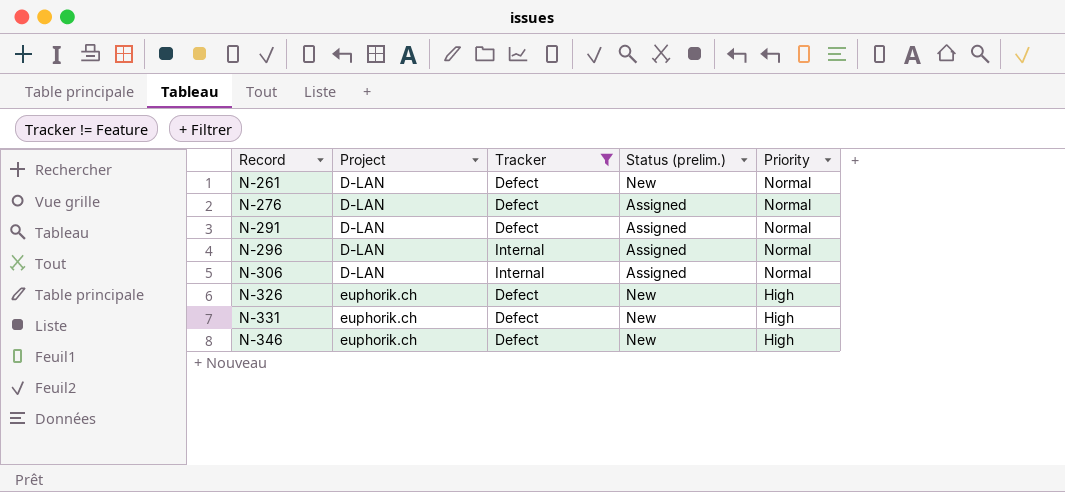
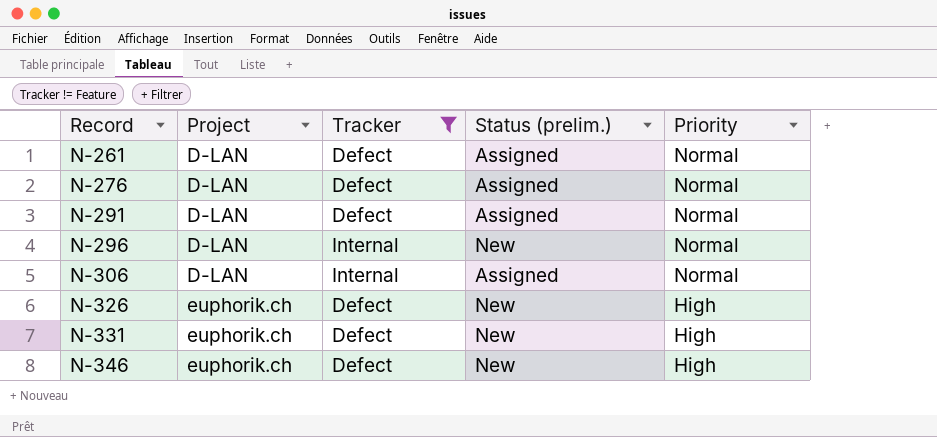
N-261 | Status (prelim.): New -> Assigned
N-296 | Status (prelim.): Assigned -> New

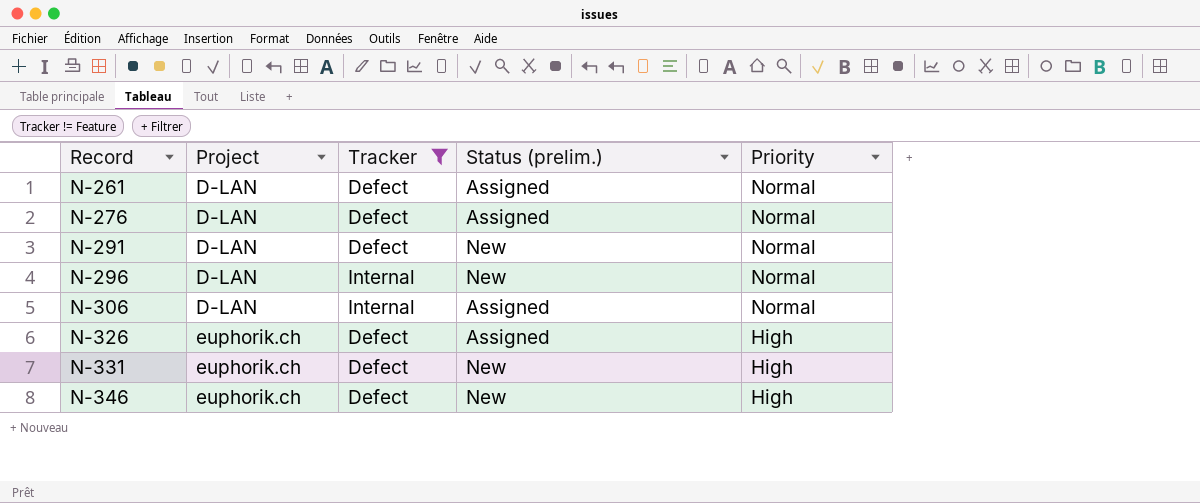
N-291 | Status (prelim.): Assigned -> New
N-326 | Status (prelim.): New -> Assigned

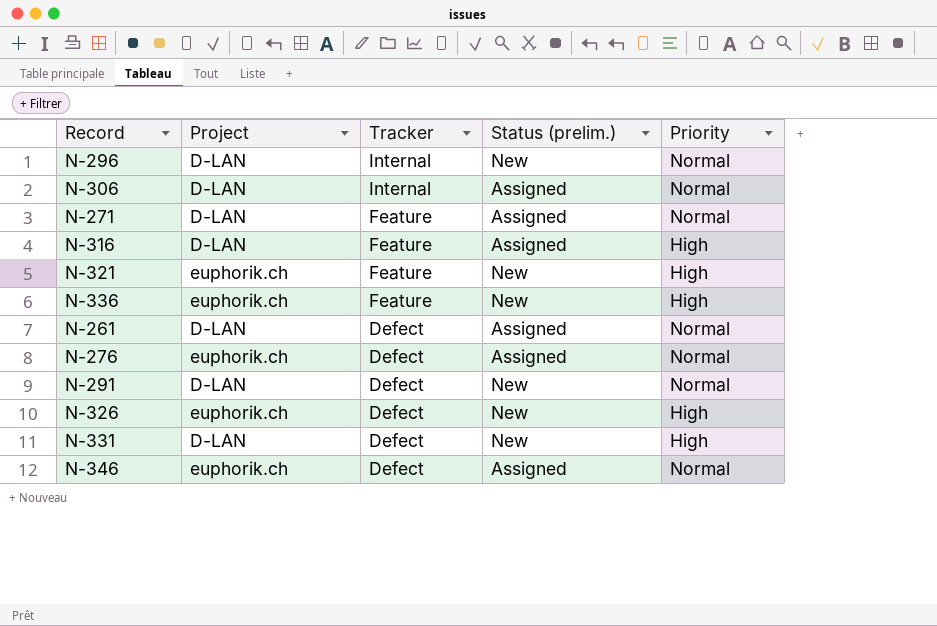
filter: Tracker != Feature -> none
row order: Record ascending -> Tracker descending
N-276 | Project: D-LAN -> euphorik.ch
N-326 | Status (prelim.): Assigned -> New
N-331 | Project: euphorik.ch -> D-LAN
N-346 | Status (prelim.): New -> Assigned
N-346 | Priority: High -> Normal

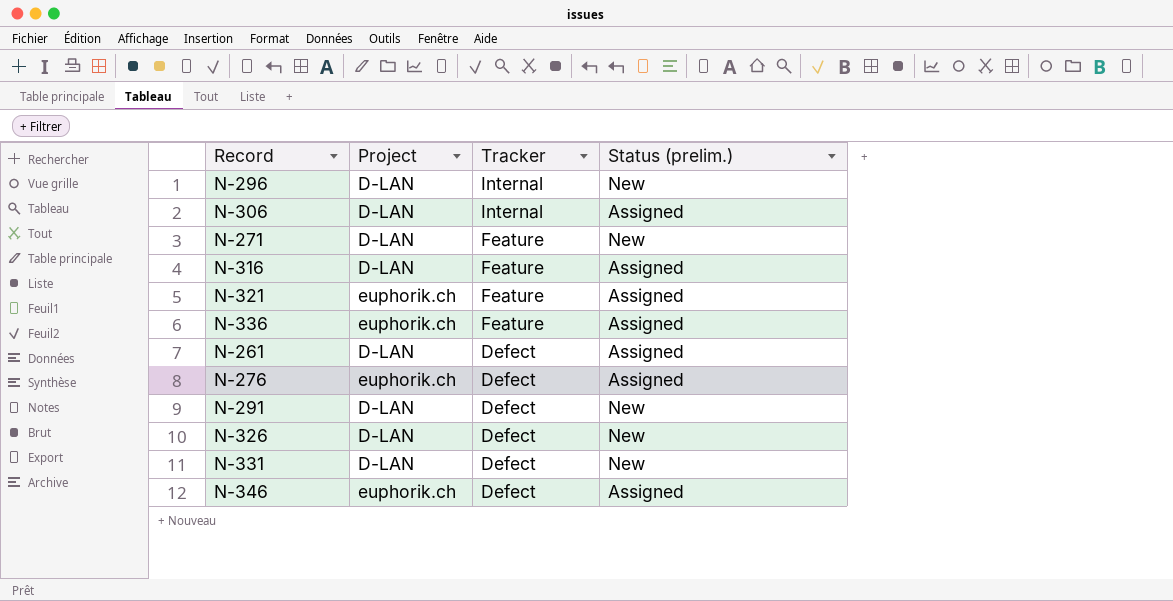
column Priority | position: 5 -> none
N-271 | Status (prelim.): Assigned -> New
N-321 | Status (prelim.): New -> Assigned
N-336 | Status (prelim.): New -> Assigned
N-326 | Project: euphorik.ch -> D-LAN

